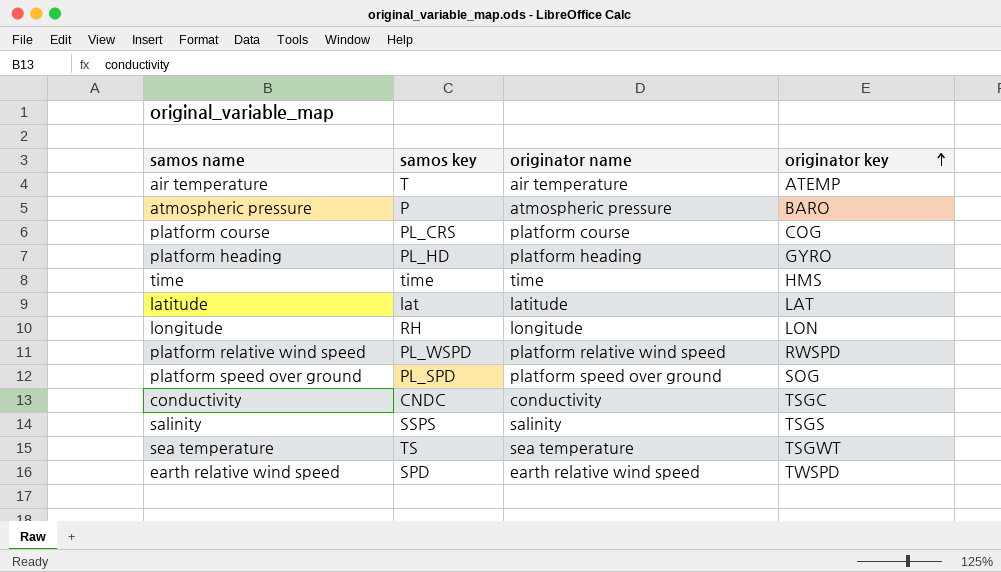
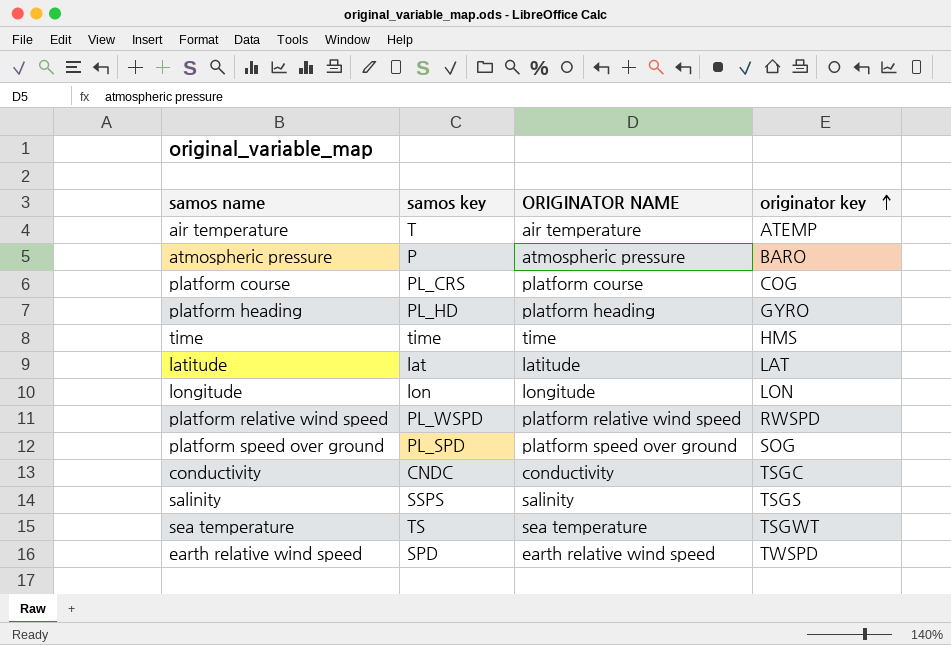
column name: originator name -> ORIGINATOR NAME
longitude | samos key: RH -> lon

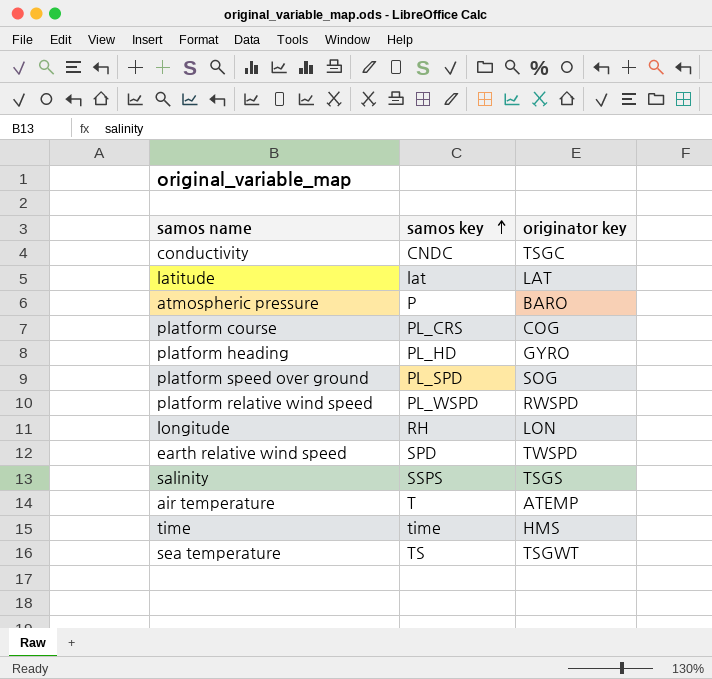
row order: originator key ascending -> samos key ascending
column ORIGINATOR NAME | position: 3 -> none
longitude | samos key: lon -> RH

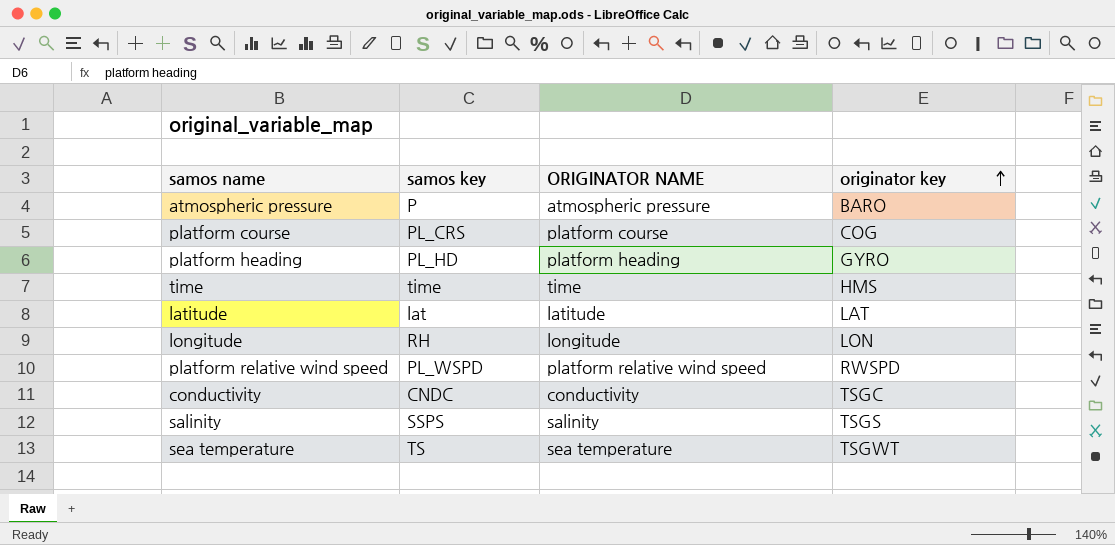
row order: samos key ascending -> originator key ascending
column ORIGINATOR NAME | position: none -> 3
row platform speed over ground: PL_SPD | SOG -> none
row earth relative wind speed: SPD | TWSPD -> none
row air temperature: T | ATEMP -> none

